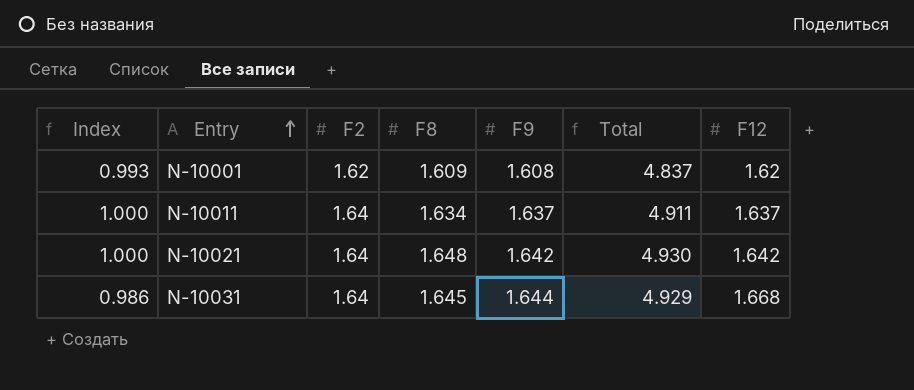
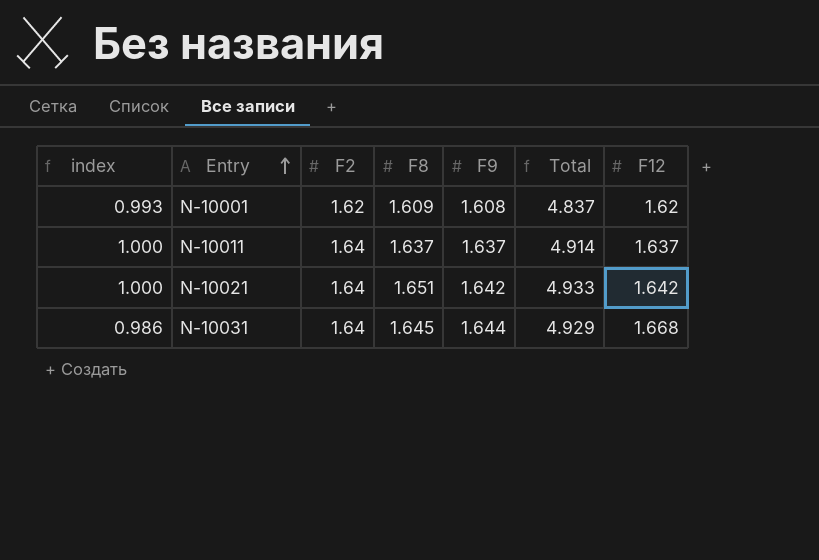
column name: Index -> index
N-10011 | F8: 1.634 -> 1.637
N-10011 | Total: 4.911 -> 4.914
N-10021 | F8: 1.648 -> 1.651
N-10021 | Total: 4.930 -> 4.933

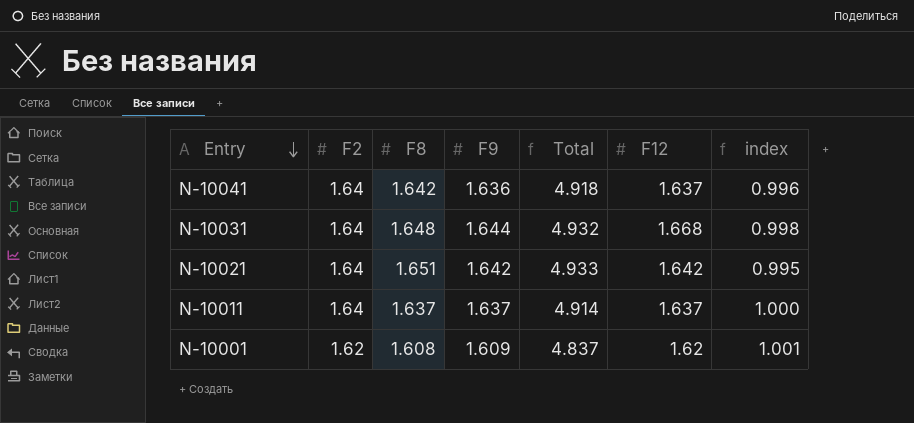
row order: Entry ascending -> Entry descending
column index | formula: [F9] / [F12] -> [F9] / [F8]
column index | position: 1 -> 7
row N-10041: none -> 1.64 | 1.642 | 1.636 | 4.918 | 1.637 | 0.996
N-10031 | F8: 1.645 -> 1.648
N-10031 | Total: 4.929 -> 4.932
N-10001 | F8: 1.609 -> 1.608
N-10001 | F9: 1.608 -> 1.609

